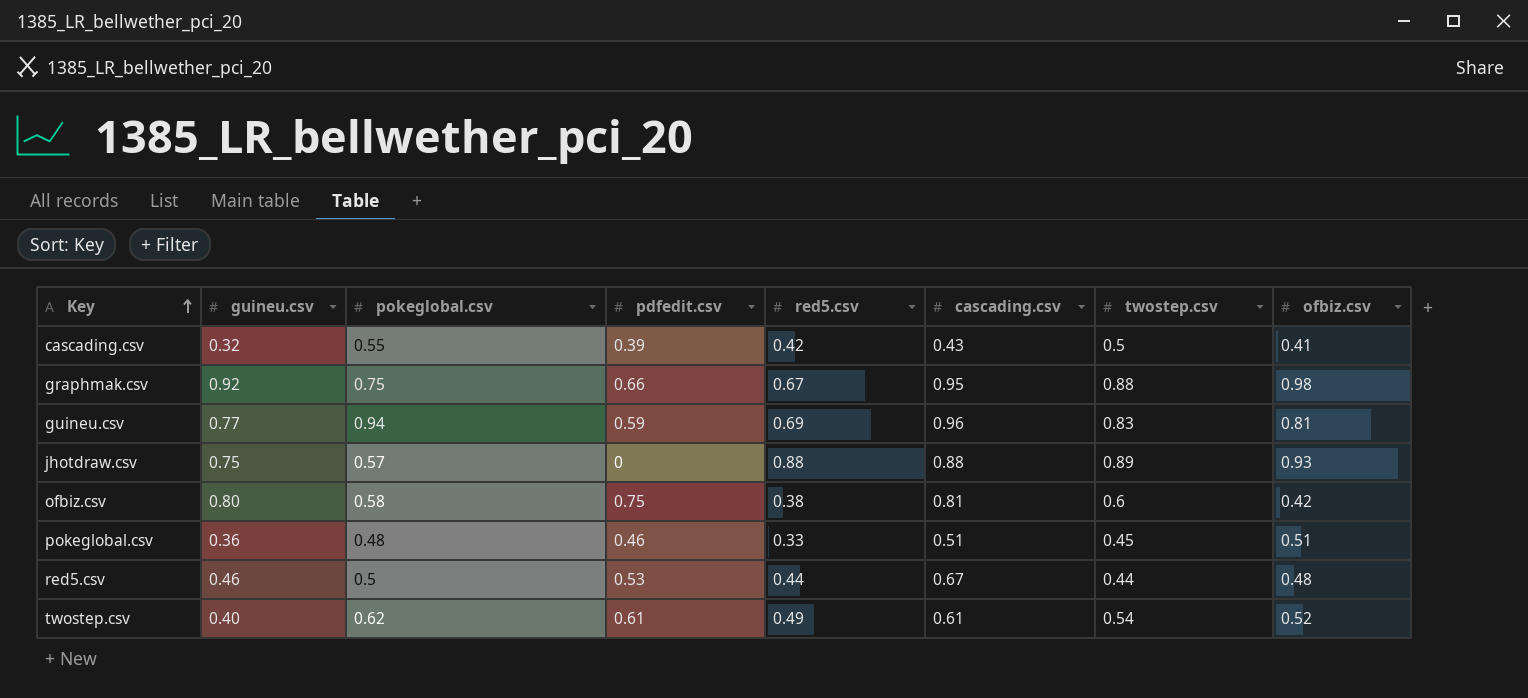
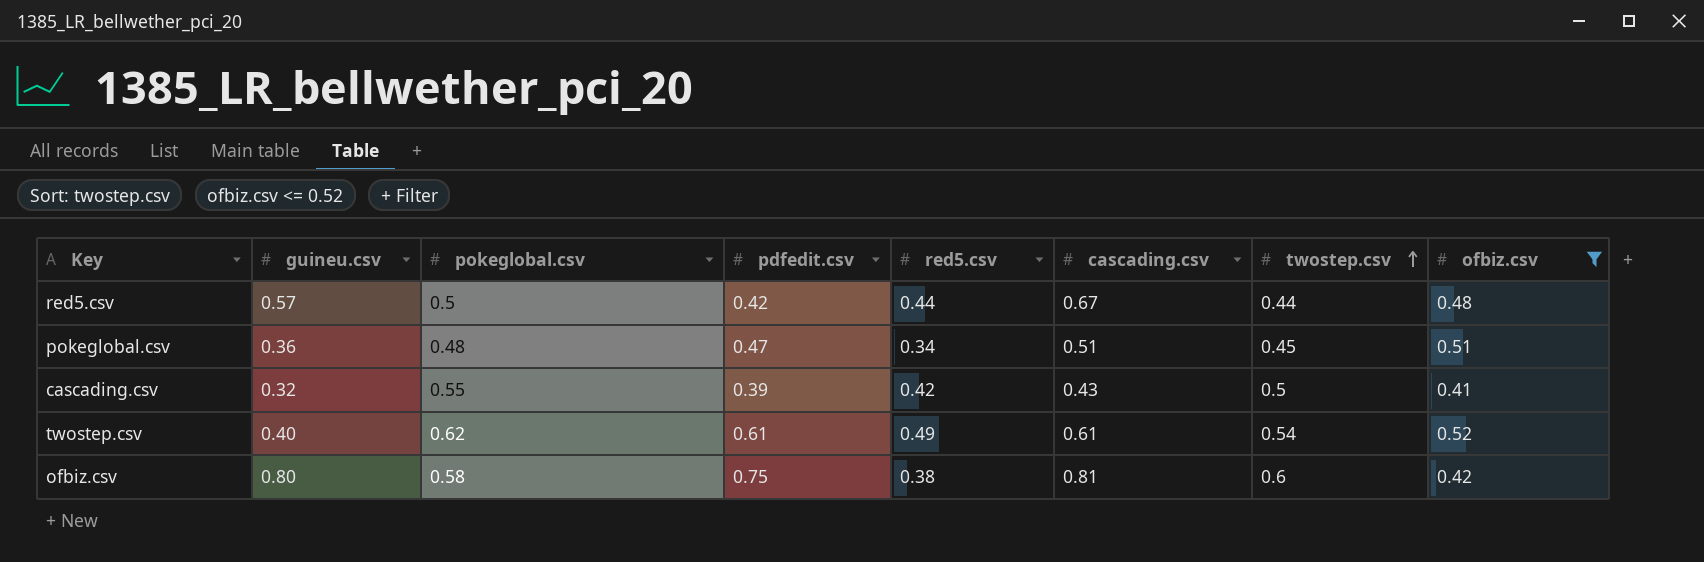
filter: none -> ofbiz.csv <= 0.52
row order: Key ascending -> twostep.csv ascending
red5.csv | guineu.csv: 0.46 -> 0.57
red5.csv | pdfedit.csv: 0.53 -> 0.42
pokeglobal.csv | pdfedit.csv: 0.46 -> 0.47
pokeglobal.csv | red5.csv: 0.33 -> 0.34

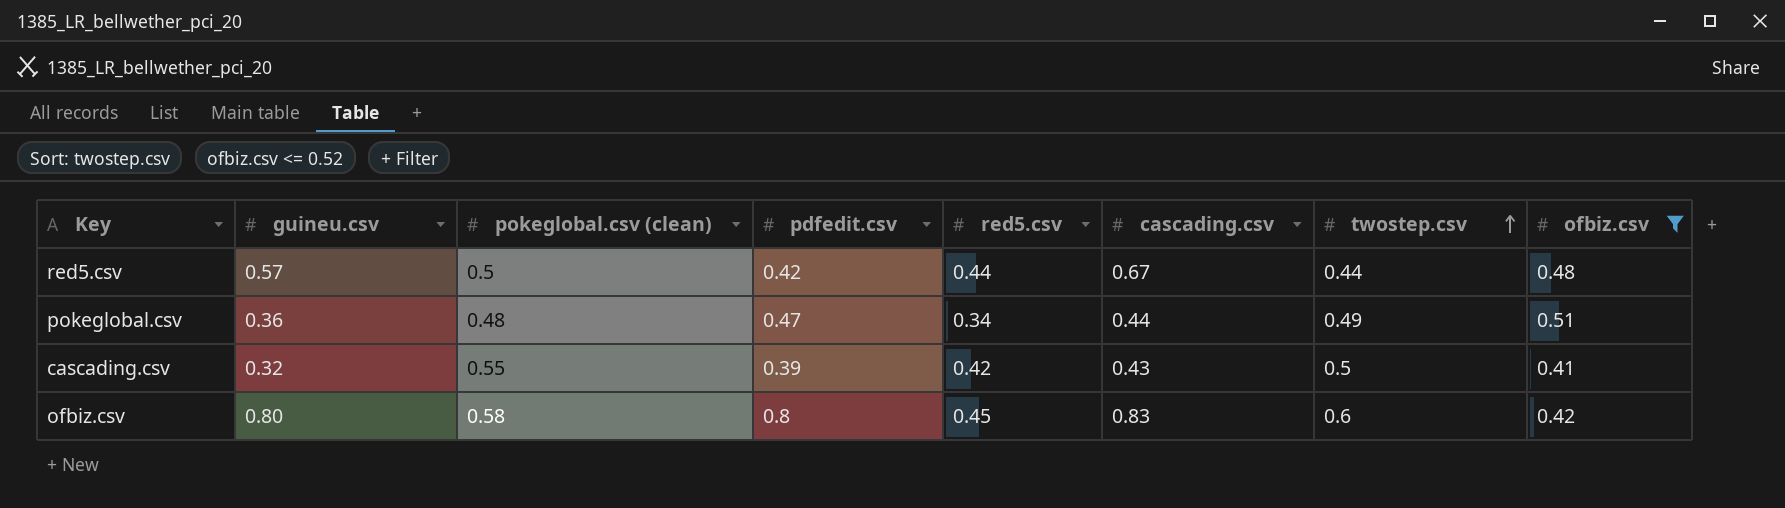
column name: pokeglobal.csv -> pokeglobal.csv (clean)
row twostep.csv: 0.40 | 0.62 | 0.61 | 0.49 | 0.61 | 0.54 | 0.52 -> none
pokeglobal.csv | cascading.csv: 0.51 -> 0.44
pokeglobal.csv | twostep.csv: 0.45 -> 0.49
ofbiz.csv | pdfedit.csv: 0.75 -> 0.8
ofbiz.csv | red5.csv: 0.38 -> 0.45
ofbiz.csv | cascading.csv: 0.81 -> 0.83

